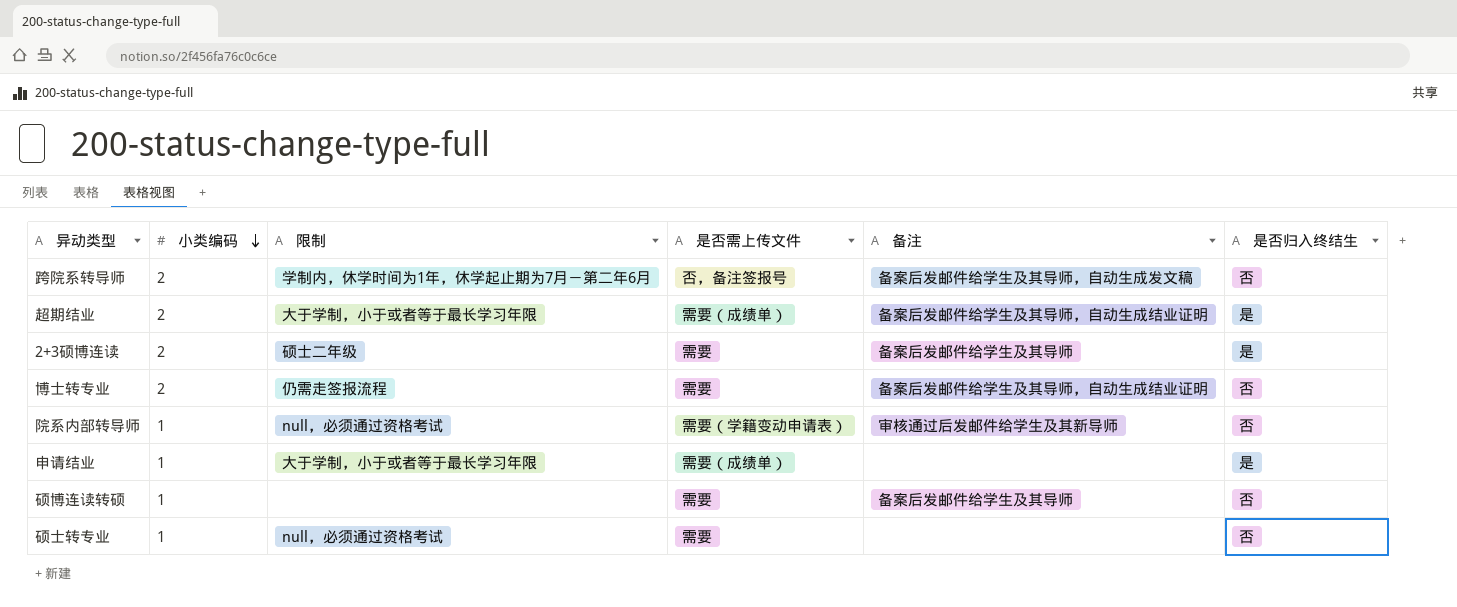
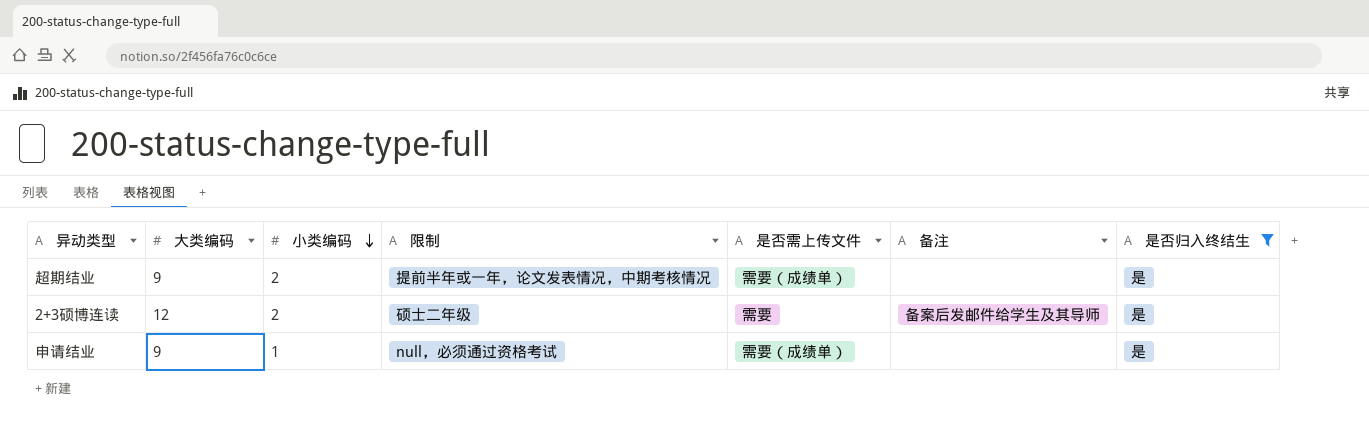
filter: none -> 是否归入终结生 = 是
column 大类编码 | position: none -> 2
超期结业 | 限制: 大于学制，小于或者等于最长学习年限 -> 提前半年或一年，论文发表情况，中期考核情况
超期结业 | 备注: 备案后发邮件给学生及其导师，自动生成结业证明 -> none
申请结业 | 限制: 大于学制，小于或者等于最长学习年限 -> null，必须通过资格考试

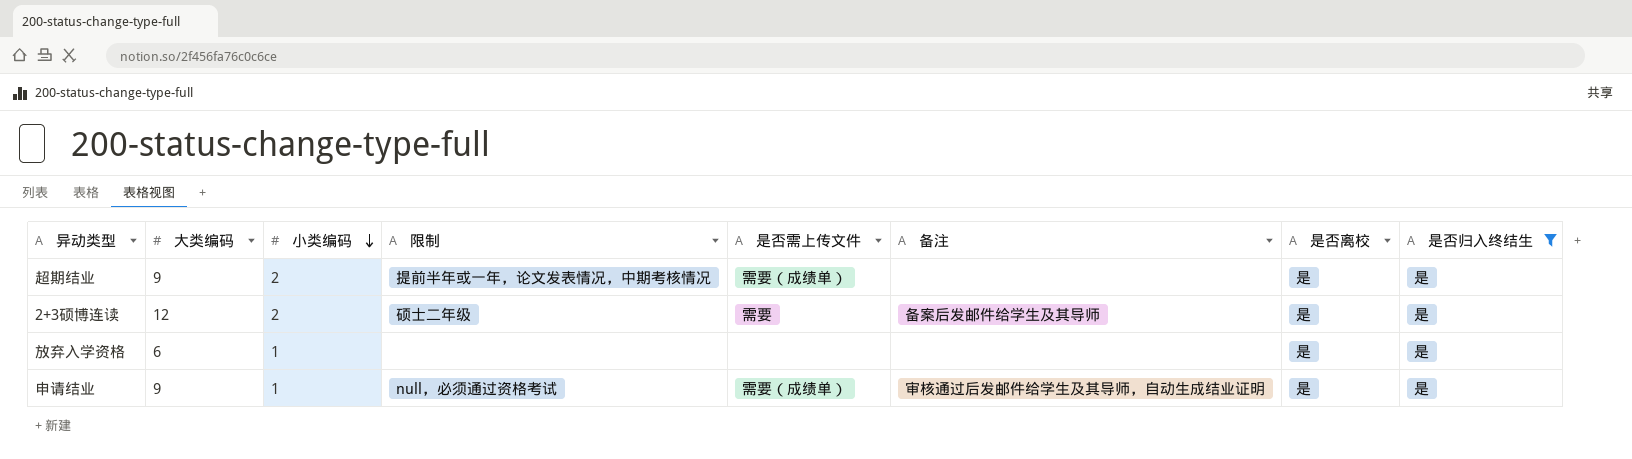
column 是否离校 | position: none -> 7
row 放弃入学资格: none -> 6 | 1 | none | none | none | 是 | 是
申请结业 | 备注: none -> 审核通过后发邮件给学生及其导师，自动生成结业证明

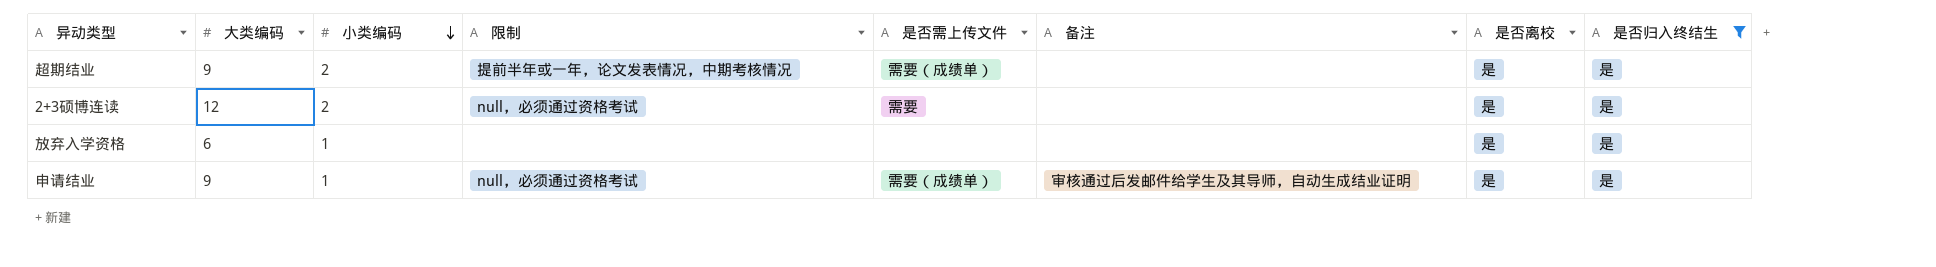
2+3硕博连读 | 限制: 硕士二年级 -> null，必须通过资格考试
2+3硕博连读 | 备注: 备案后发邮件给学生及其导师 -> none

